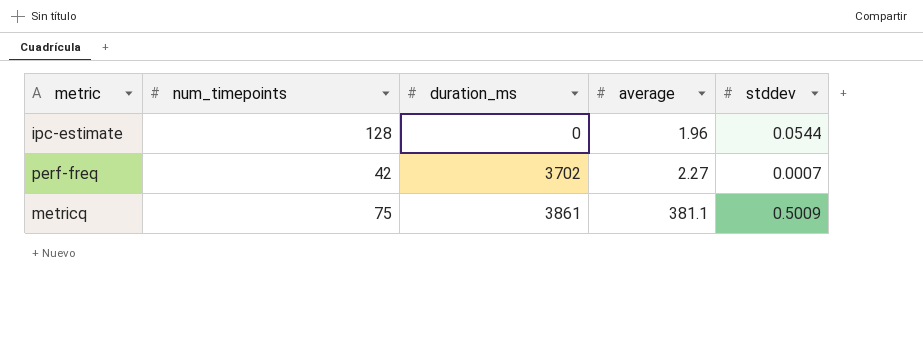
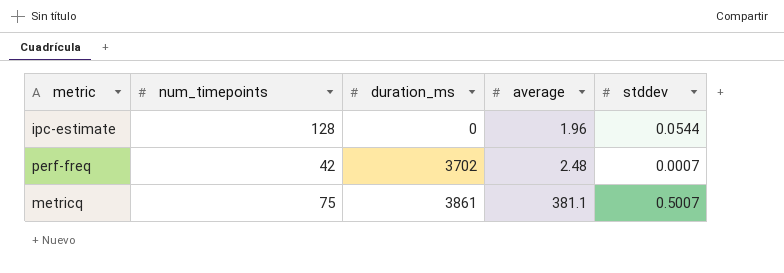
perf-freq | average: 2.27 -> 2.48
metricq | stddev: 0.5009 -> 0.5007

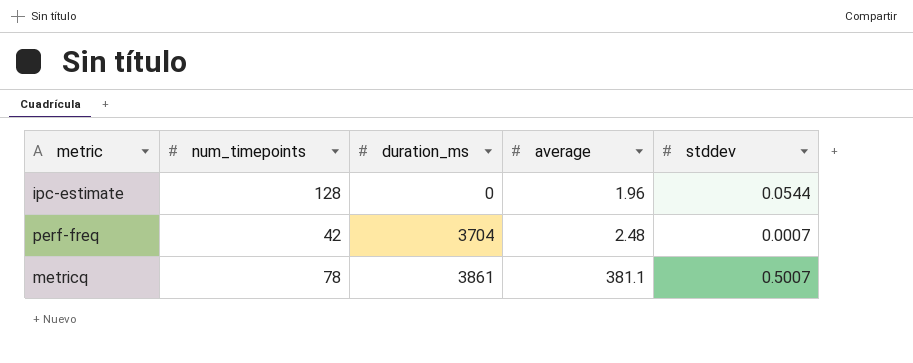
perf-freq | duration_ms: 3702 -> 3704
metricq | num_timepoints: 75 -> 78

